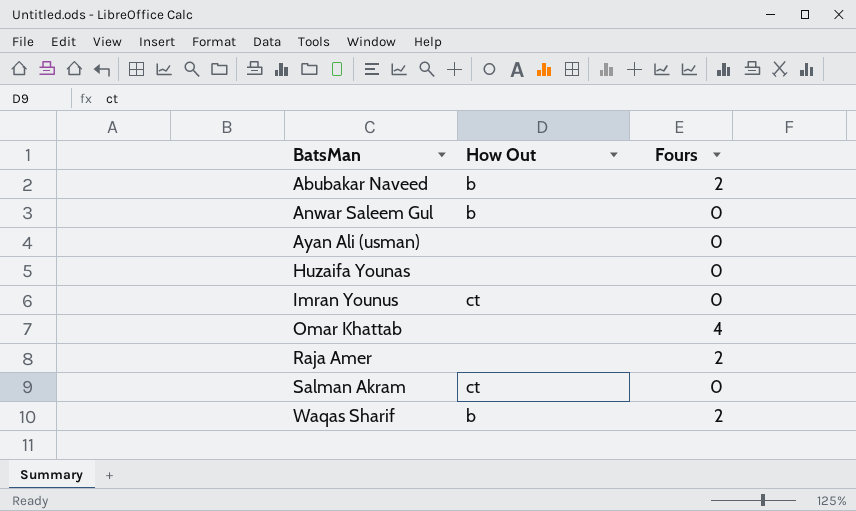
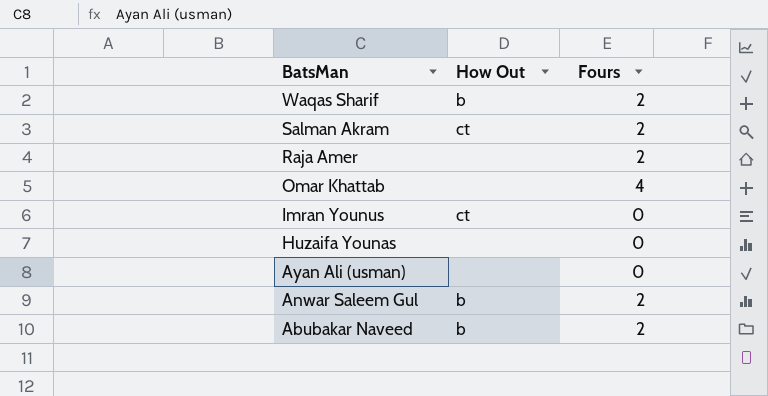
row order: BatsMan ascending -> BatsMan descending
Salman Akram | Fours: 0 -> 2
Anwar Saleem Gul | Fours: 0 -> 2

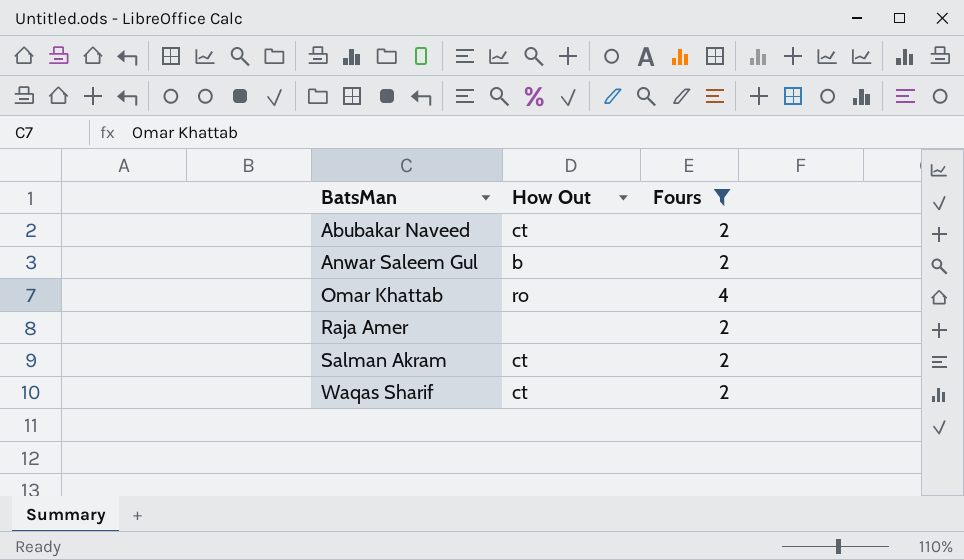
filter: none -> Fours != 0
row order: BatsMan descending -> BatsMan ascending
Abubakar Naveed | How Out: b -> ct
Omar Khattab | How Out: none -> ro
Waqas Sharif | How Out: b -> ct

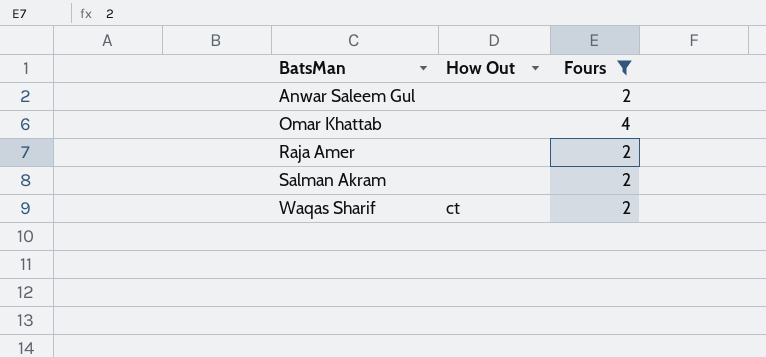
row Abubakar Naveed: ct | 2 -> none
Anwar Saleem Gul | How Out: b -> none
Omar Khattab | How Out: ro -> none
Salman Akram | How Out: ct -> none

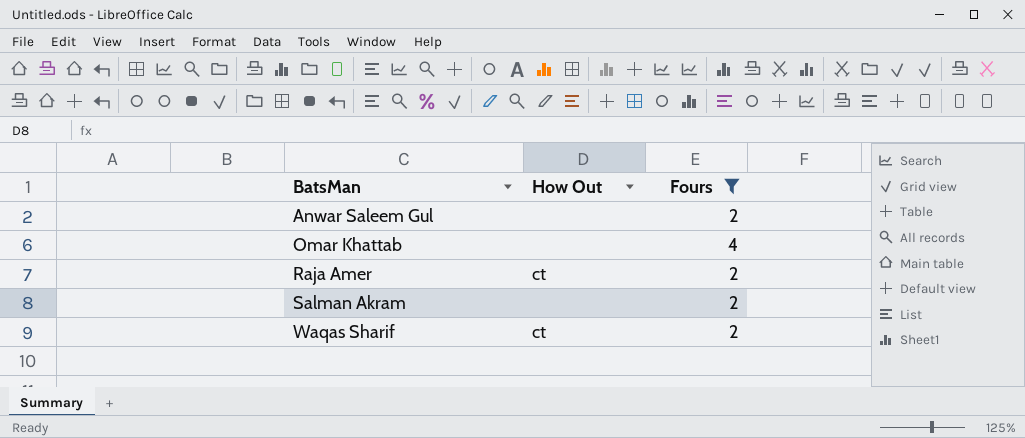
Raja Amer | How Out: none -> ct

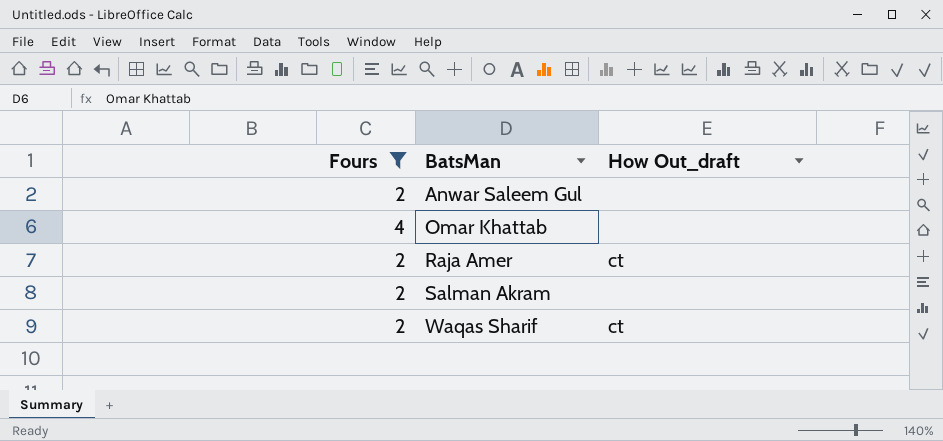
column Fours | position: 3 -> 1
column name: How Out -> How Out_draft

